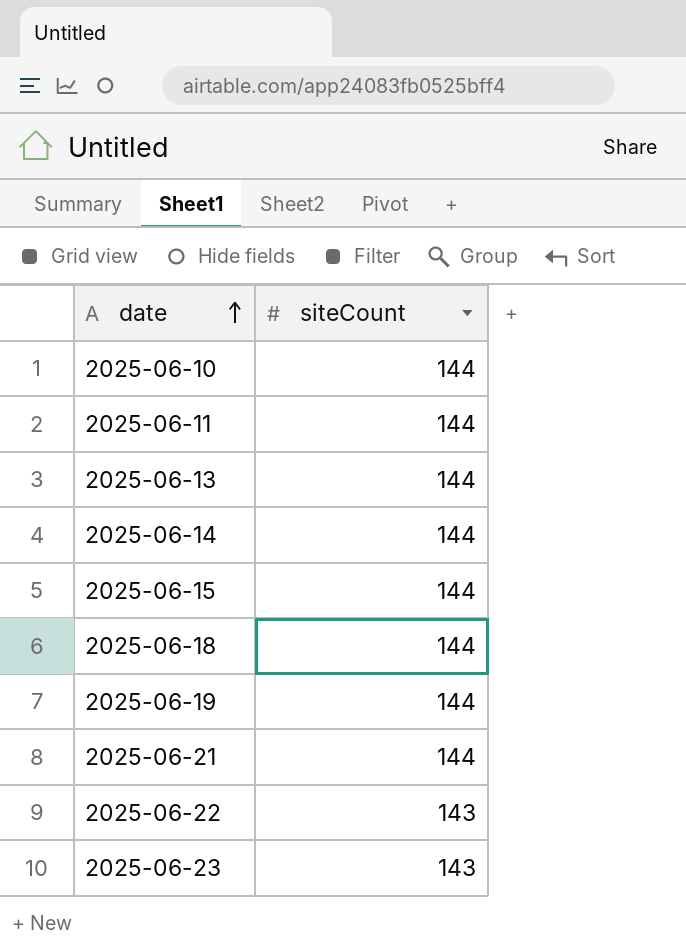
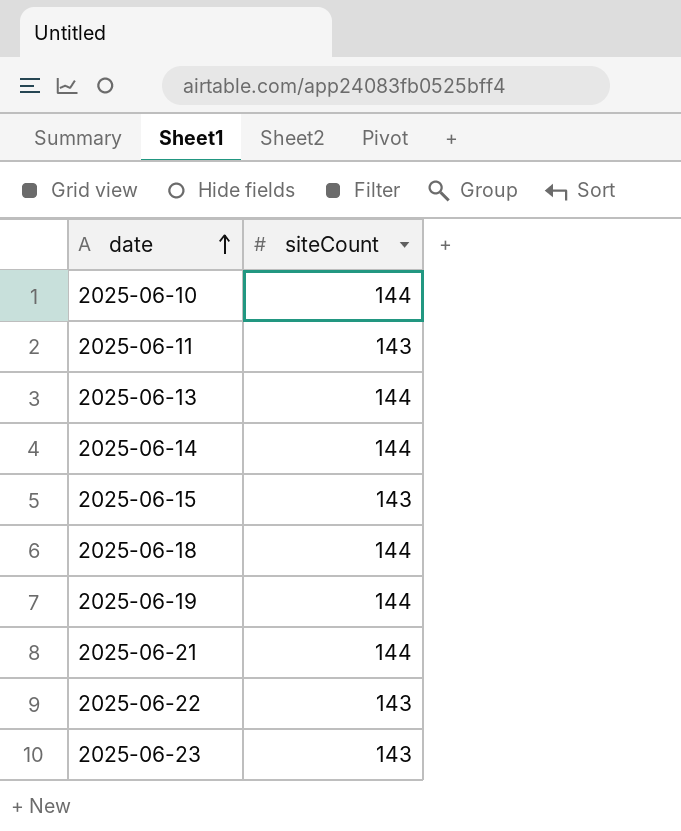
2025-06-11 | siteCount: 144 -> 143
2025-06-15 | siteCount: 144 -> 143

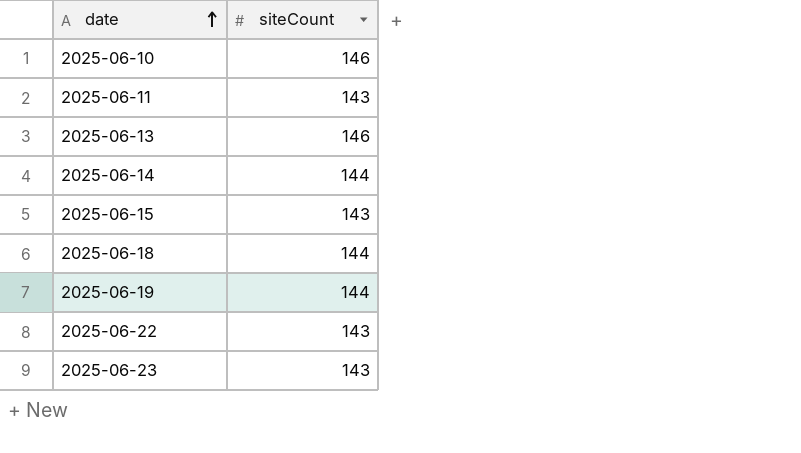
row 2025-06-21: 144 -> none
2025-06-10 | siteCount: 144 -> 146
2025-06-13 | siteCount: 144 -> 146

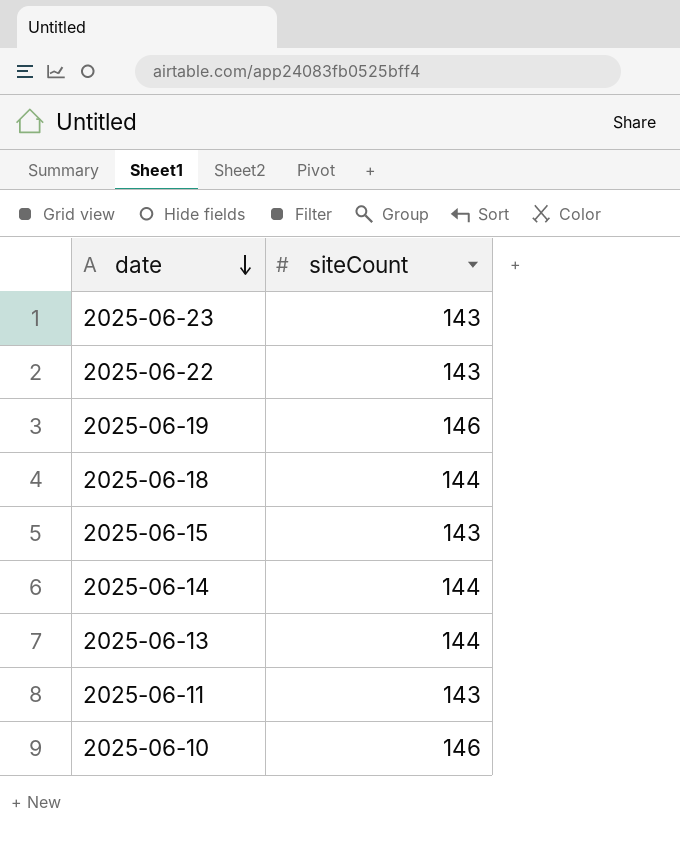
row order: date ascending -> date descending
2025-06-19 | siteCount: 144 -> 146
2025-06-13 | siteCount: 146 -> 144

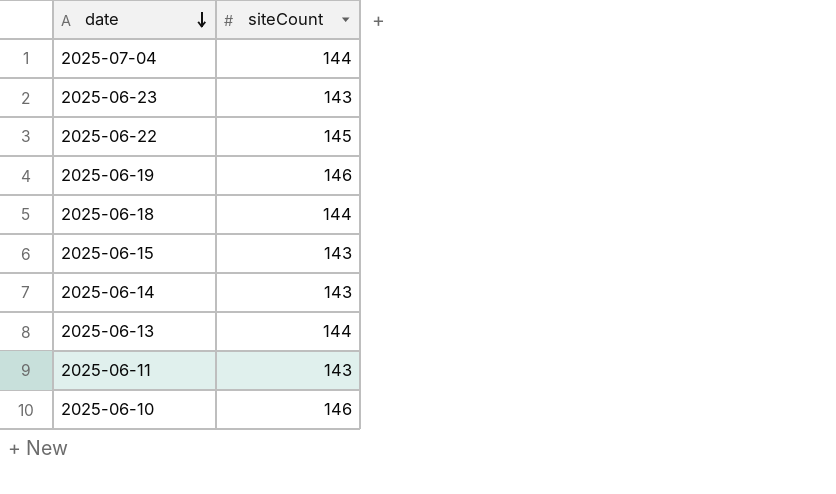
row 2025-07-04: none -> 144
2025-06-22 | siteCount: 143 -> 145
2025-06-14 | siteCount: 144 -> 143

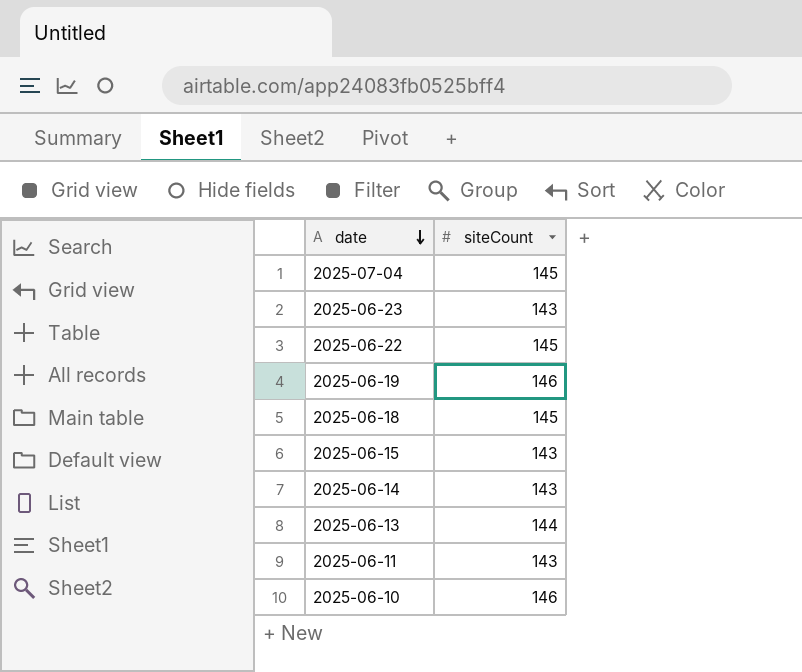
2025-07-04 | siteCount: 144 -> 145
2025-06-18 | siteCount: 144 -> 145

